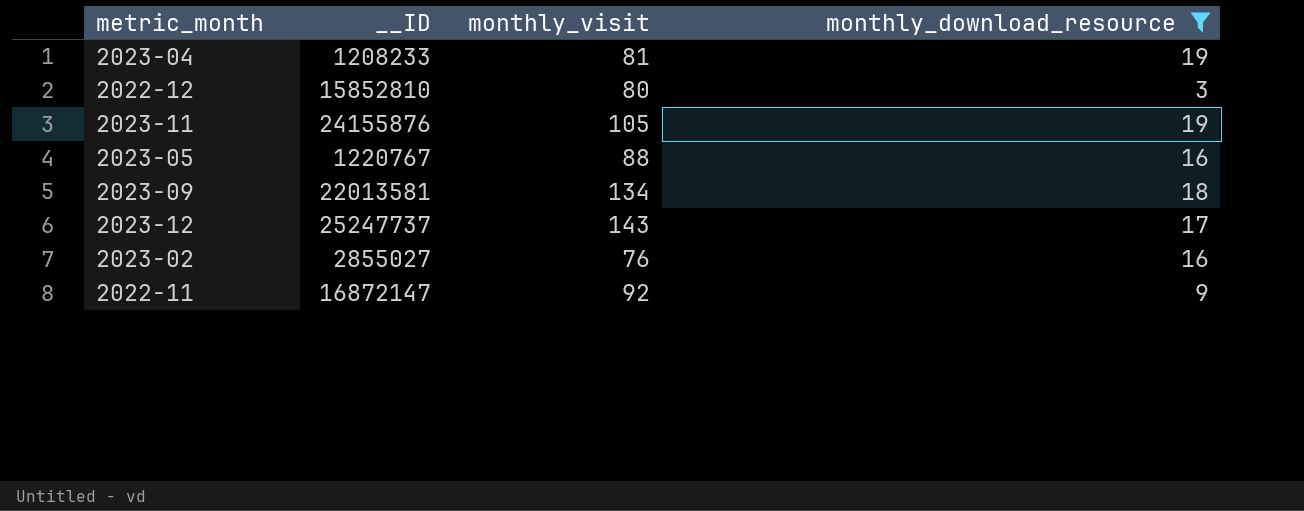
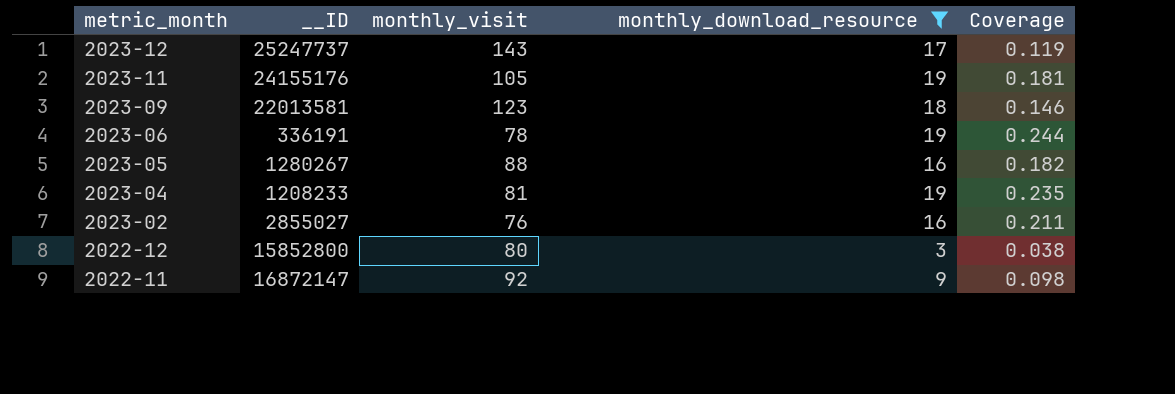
row order: none -> metric_month descending
column Coverage | formula: none -> [monthly_download_resource] / [monthly_visit]
2023-11 | __ID: 24155876 -> 24155176
2023-09 | monthly_visit: 134 -> 123
row 2023-06: none -> 336191 | 78 | 19 | 0.244
2023-05 | __ID: 1220767 -> 1280267
2022-12 | __ID: 15852810 -> 15852800

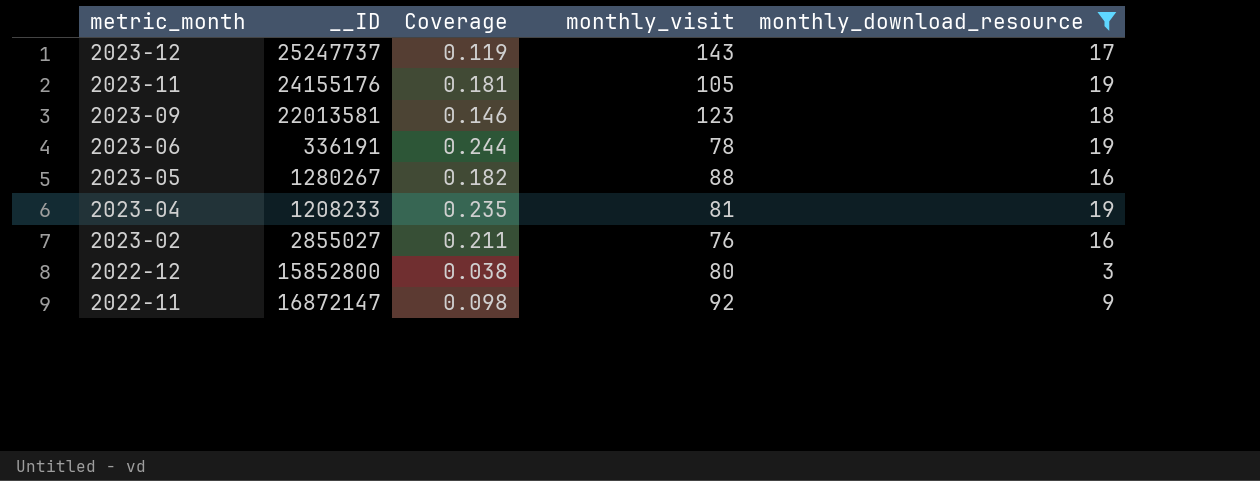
column Coverage | position: 5 -> 3

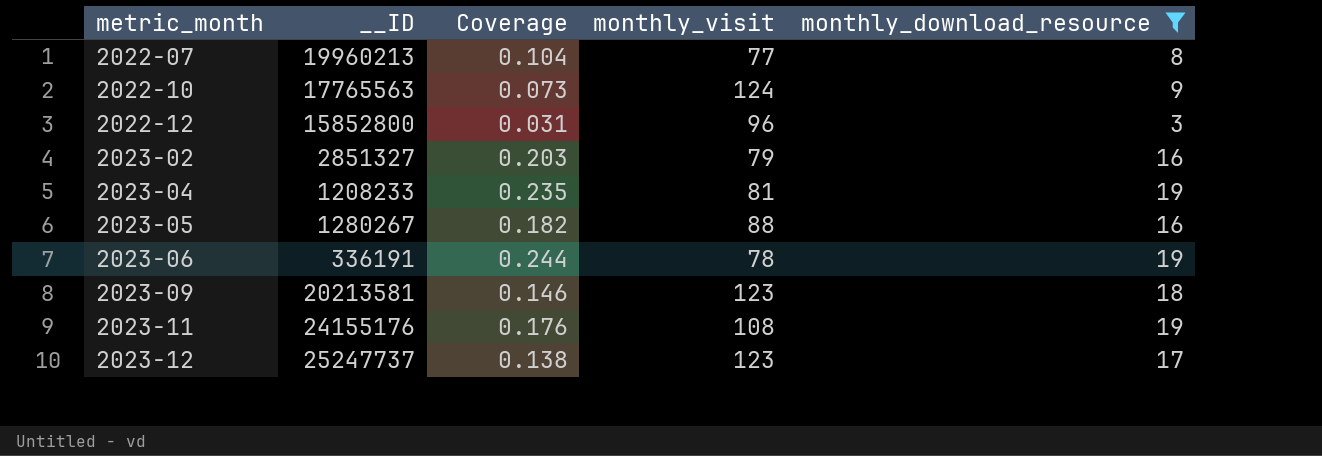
row order: metric_month descending -> metric_month ascending
row 2022-11: 16872147 | 0.098 | 92 | 9 -> none
row 2022-07: none -> 19960213 | 0.104 | 77 | 8
row 2022-10: none -> 17765563 | 0.073 | 124 | 9
2022-12 | Coverage: 0.038 -> 0.031
2022-12 | monthly_visit: 80 -> 96
2023-02 | __ID: 2855027 -> 2851327
2023-02 | Coverage: 0.211 -> 0.203
2023-02 | monthly_visit: 76 -> 79
2023-09 | __ID: 22013581 -> 20213581
2023-11 | Coverage: 0.181 -> 0.176
2023-11 | monthly_visit: 105 -> 108
2023-12 | Coverage: 0.119 -> 0.138
2023-12 | monthly_visit: 143 -> 123

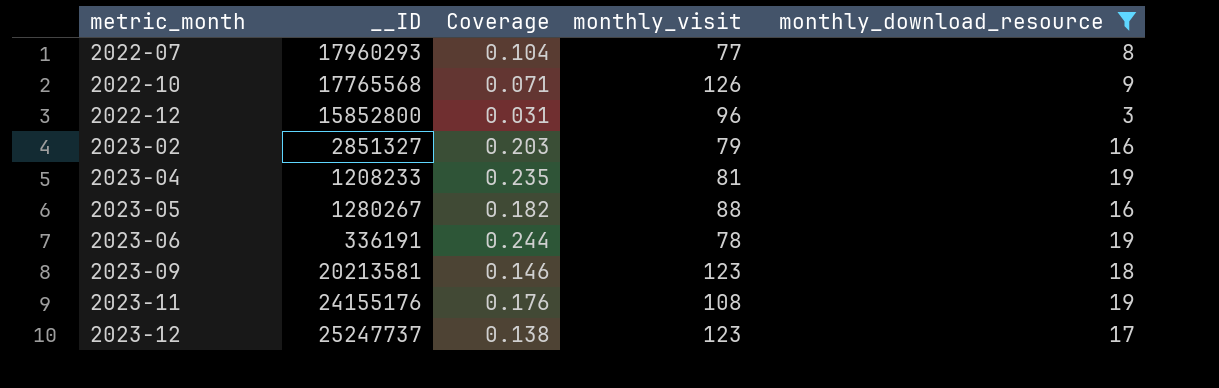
2022-07 | __ID: 19960213 -> 17960293
2022-10 | __ID: 17765563 -> 17765568
2022-10 | Coverage: 0.073 -> 0.071
2022-10 | monthly_visit: 124 -> 126

